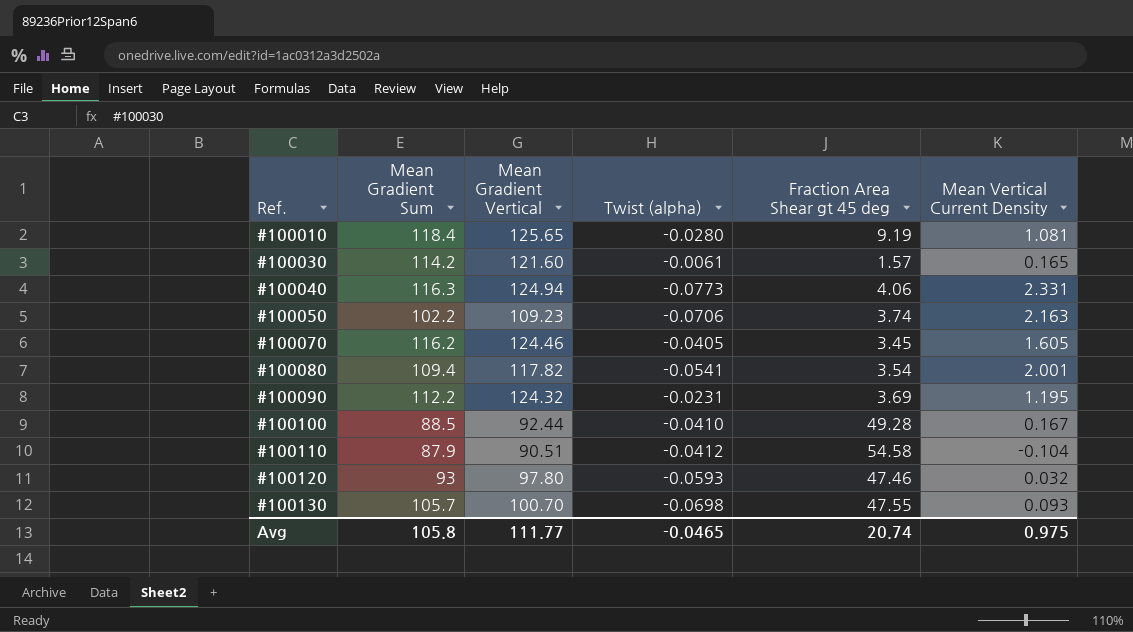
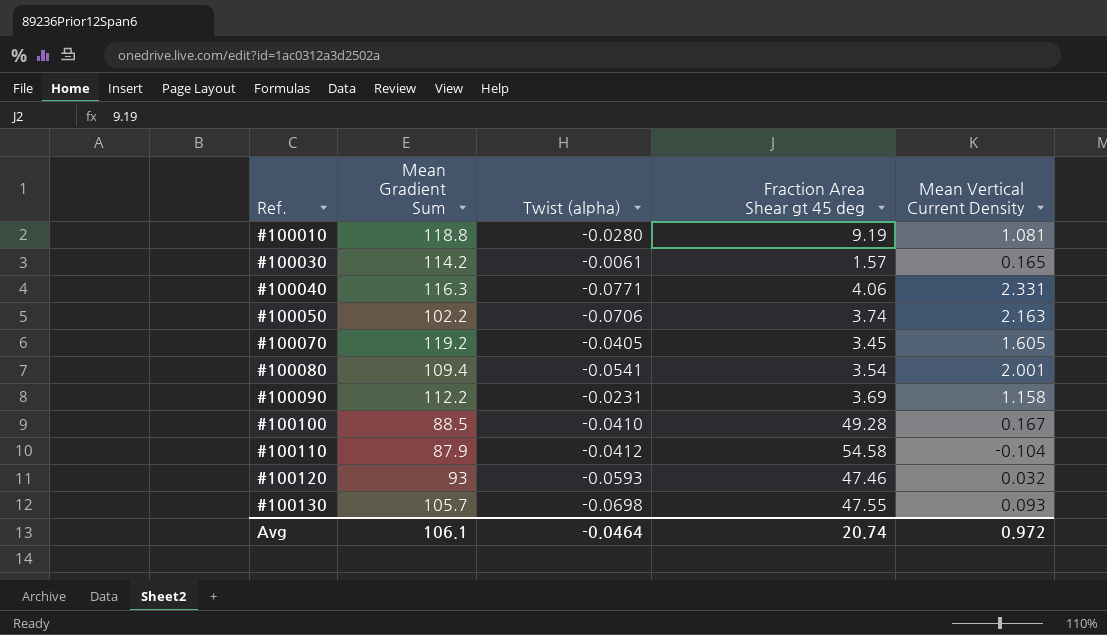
column Mean Gradient Vertical | position: 3 -> none
#100010 | Mean Gradient Sum: 118.4 -> 118.8
#100040 | Twist (alpha): -0.0773 -> -0.0771
#100070 | Mean Gradient Sum: 116.2 -> 119.2
#100090 | Mean Vertical Current Density: 1.195 -> 1.158
Avg | Mean Gradient Sum: 105.8 -> 106.1
Avg | Twist (alpha): -0.0465 -> -0.0464
Avg | Mean Vertical Current Density: 0.975 -> 0.972

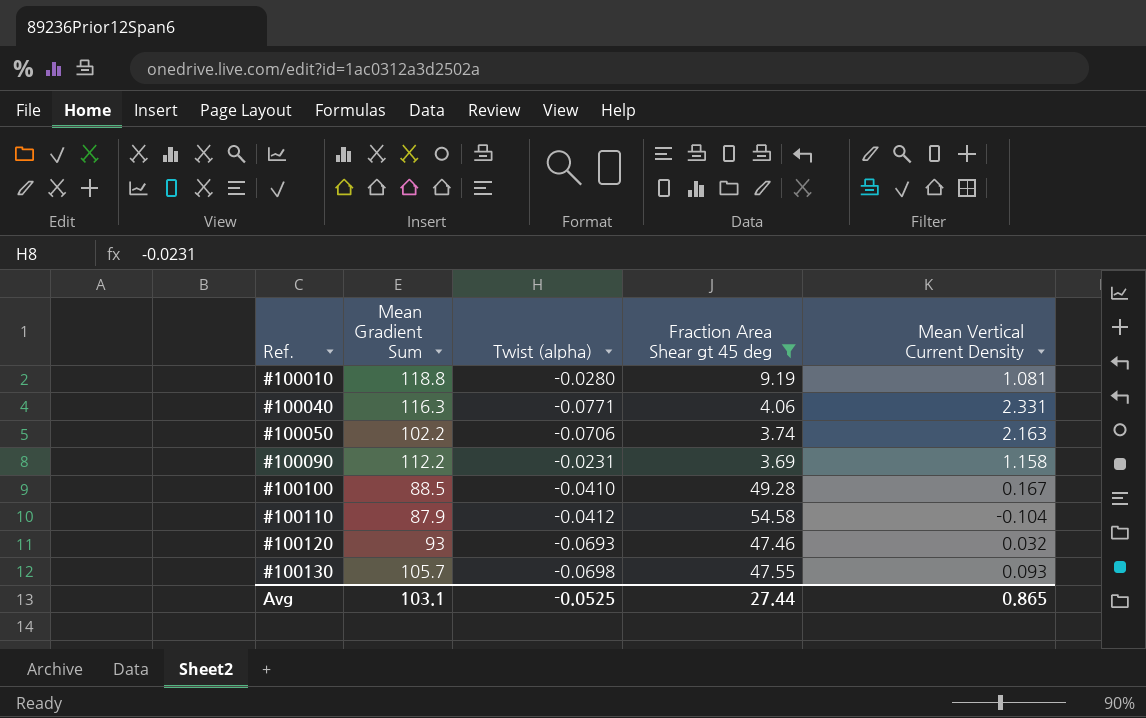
filter: none -> Fraction Area Shear gt 45 deg >= 3.69
#100120 | Twist (alpha): -0.0593 -> -0.0693
Avg | Mean Gradient Sum: 106.1 -> 103.1
Avg | Twist (alpha): -0.0464 -> -0.0525
Avg | Fraction Area Shear gt 45 deg: 20.74 -> 27.44
Avg | Mean Vertical Current Density: 0.972 -> 0.865

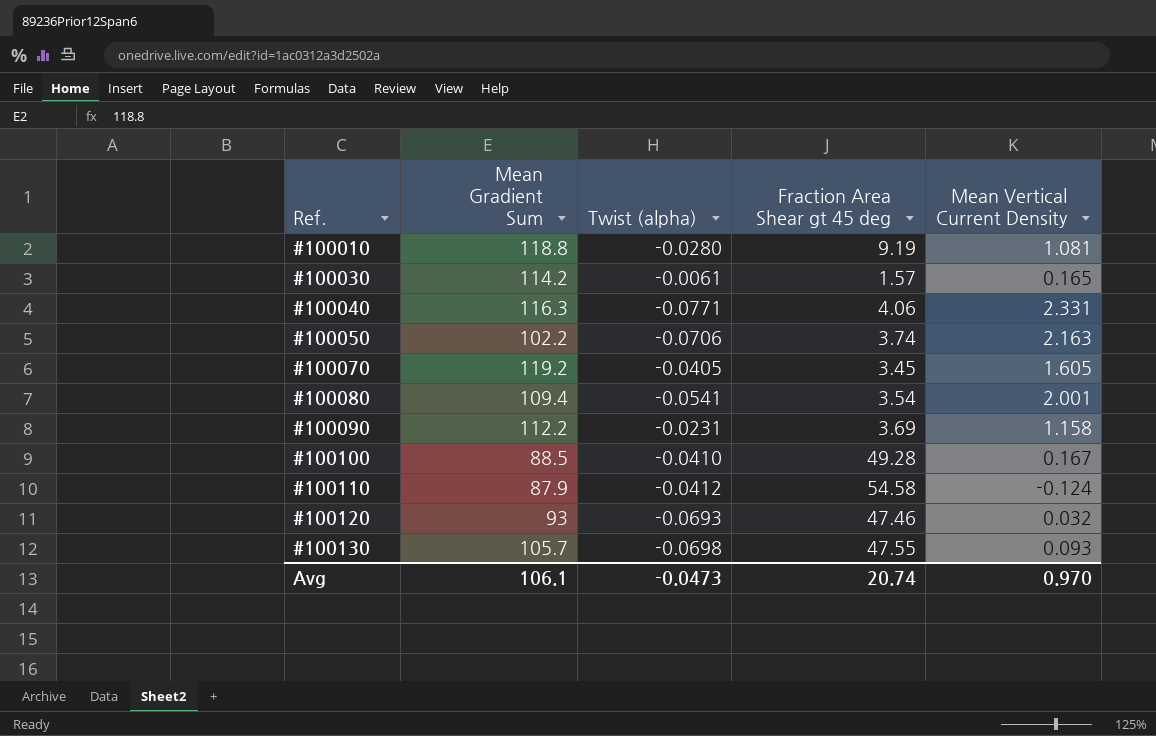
filter: Fraction Area Shear gt 45 deg >= 3.69 -> none
#100110 | Mean Vertical Current Density: -0.104 -> -0.124
Avg | Mean Gradient Sum: 103.1 -> 106.1
Avg | Twist (alpha): -0.0525 -> -0.0473
Avg | Fraction Area Shear gt 45 deg: 27.44 -> 20.74
Avg | Mean Vertical Current Density: 0.865 -> 0.970

